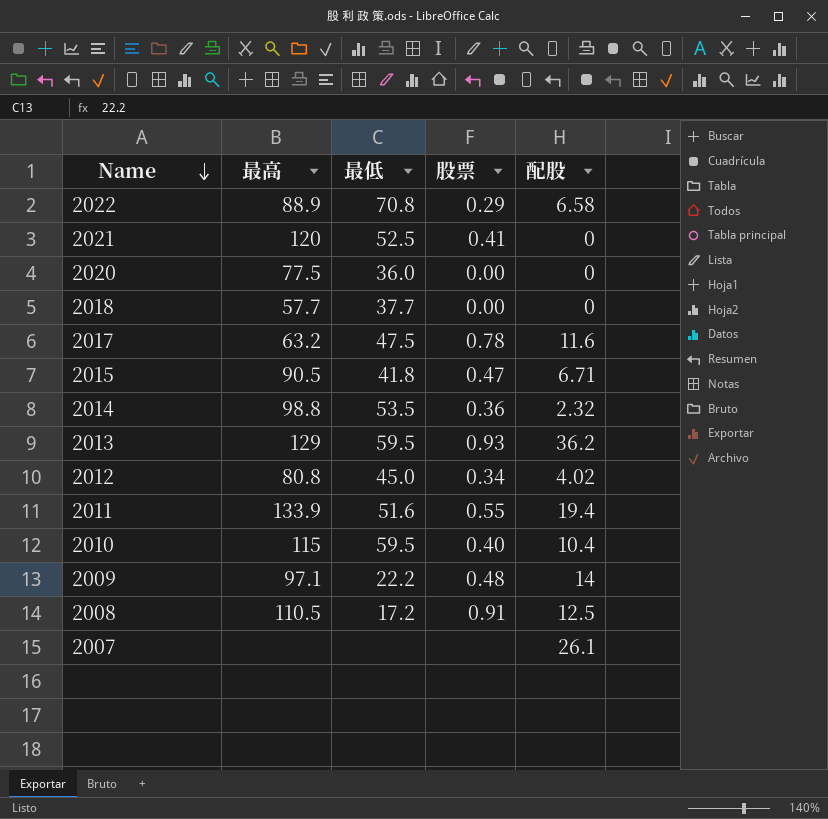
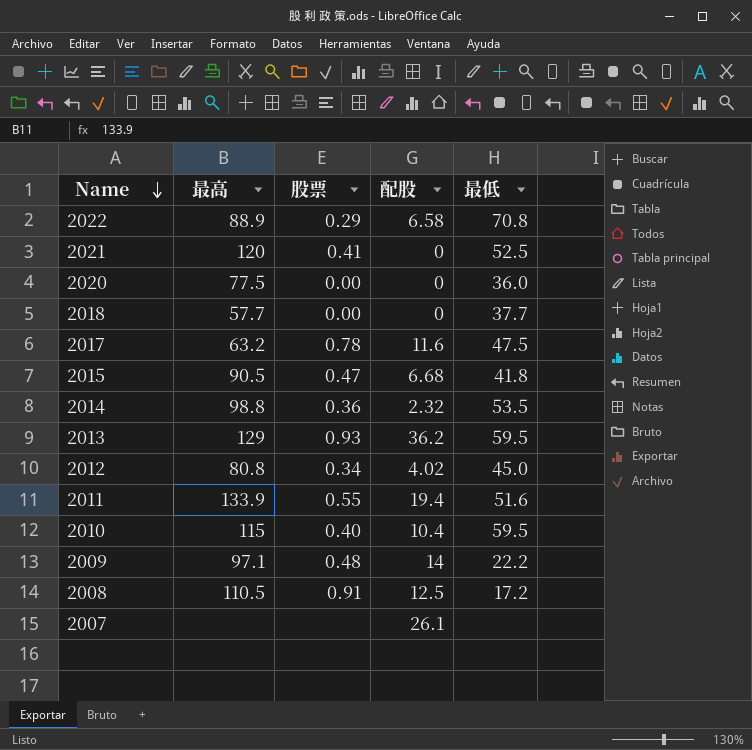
column 最低 | position: 3 -> 5
2015 | 配股: 6.71 -> 6.68

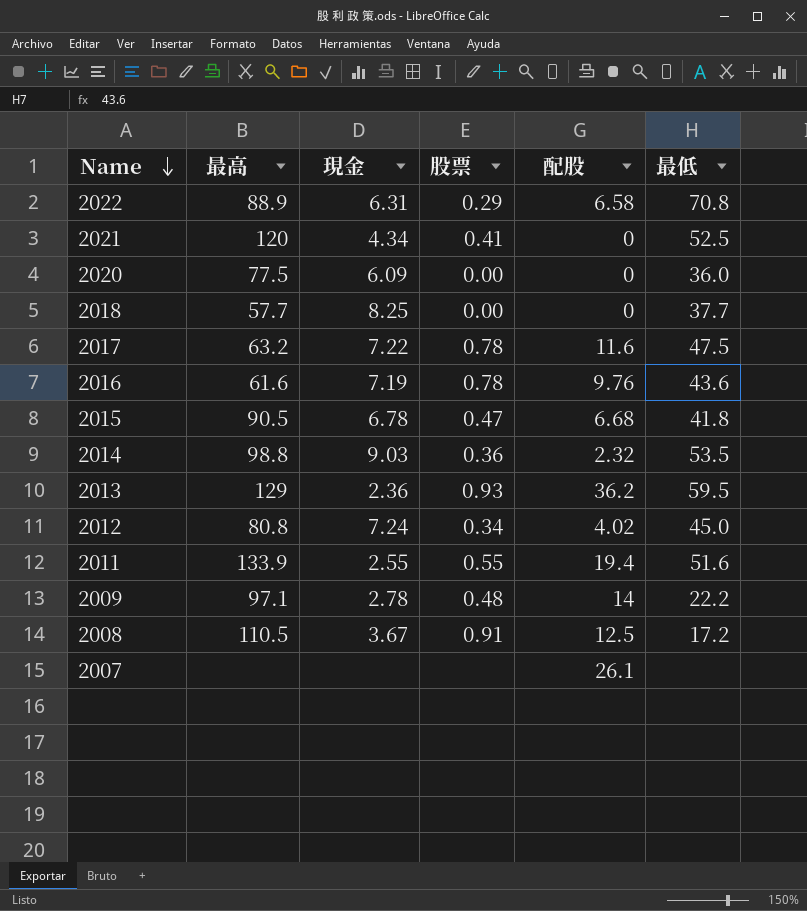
column 現金 | position: none -> 3
row 2010: 115 | 0.40 | 10.4 | 59.5 -> none
row 2016: none -> 61.6 | 7.19 | 0.78 | 9.76 | 43.6

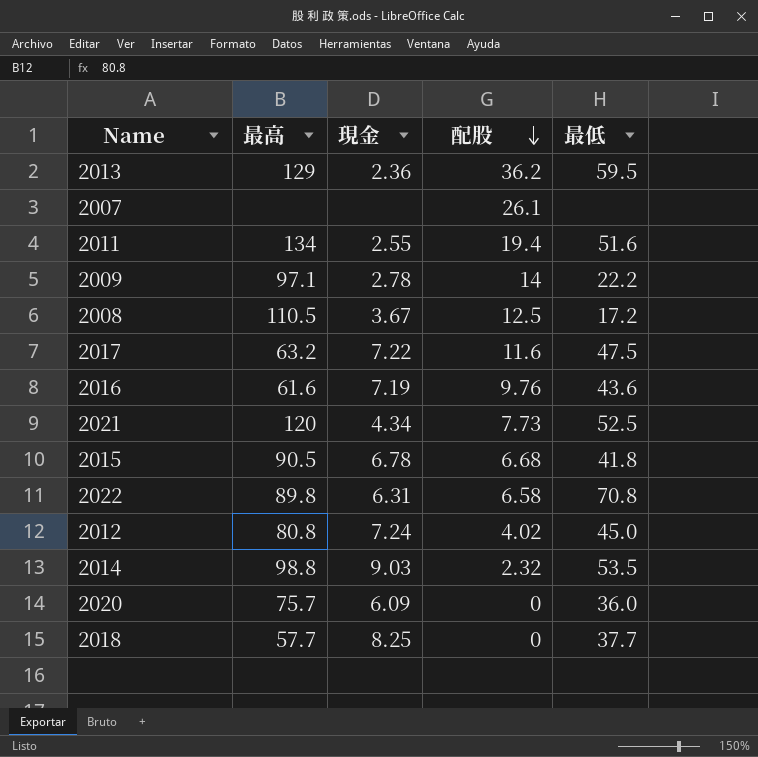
row order: Name descending -> 配股 descending
column 股票 | position: 4 -> none
2011 | 最高: 133.9 -> 134
2021 | 配股: 0 -> 7.73
2022 | 最高: 88.9 -> 89.8
2020 | 最高: 77.5 -> 75.7

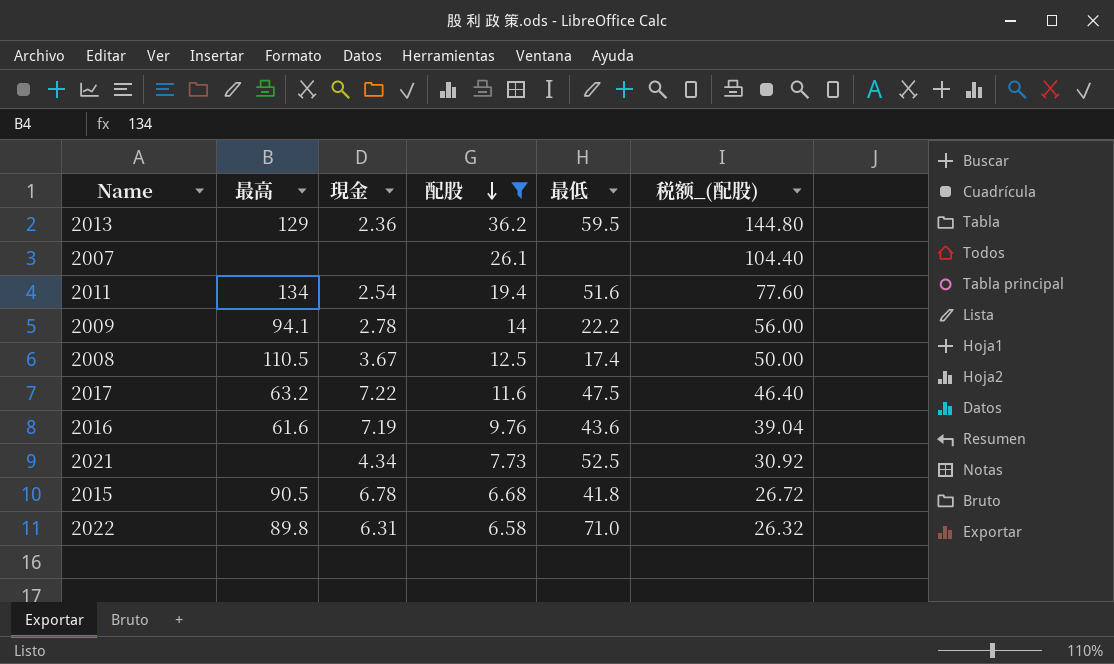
filter: none -> 配股 >= 6.58
column 税额_(配股) | formula: none -> [配股] * 4
2011 | 現金: 2.55 -> 2.54
2009 | 最高: 97.1 -> 94.1
2008 | 最低: 17.2 -> 17.4
2021 | 最高: 120 -> none
2022 | 最低: 70.8 -> 71.0

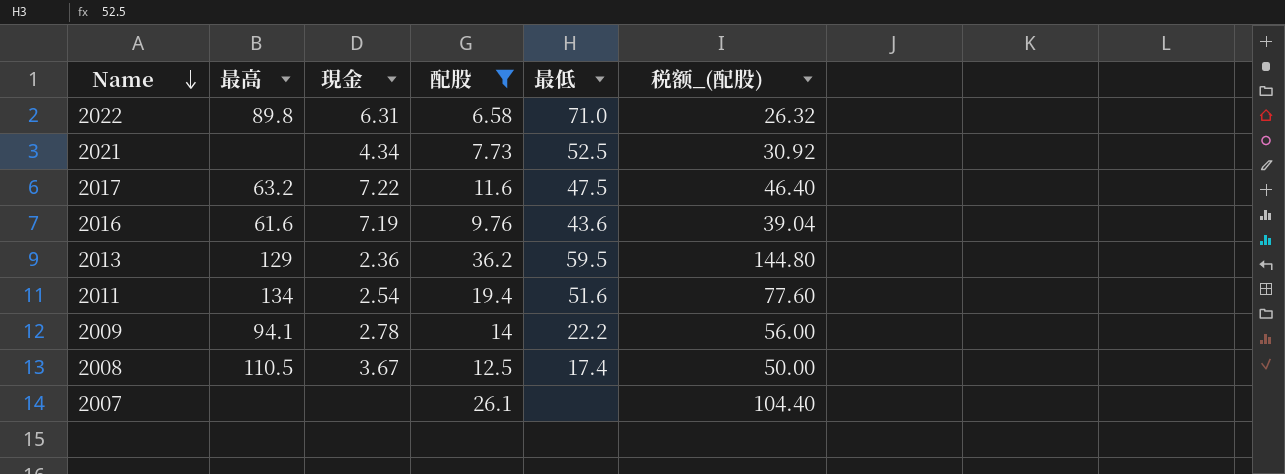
row order: 配股 descending -> Name descending
row 2015: 90.5 | 6.78 | 6.68 | 41.8 | 26.72 -> none

